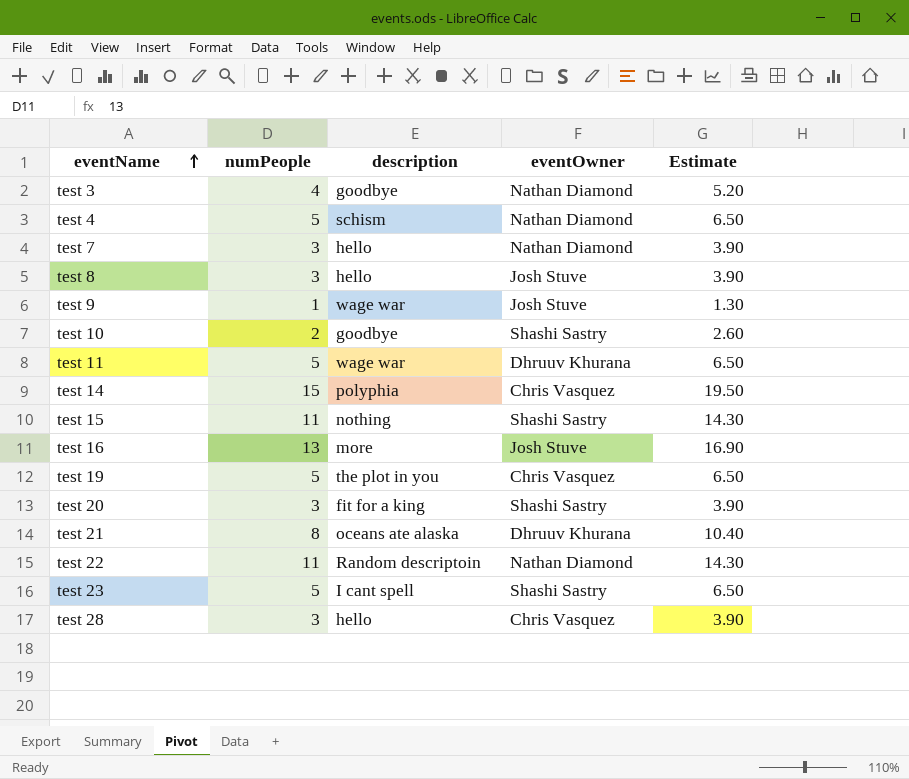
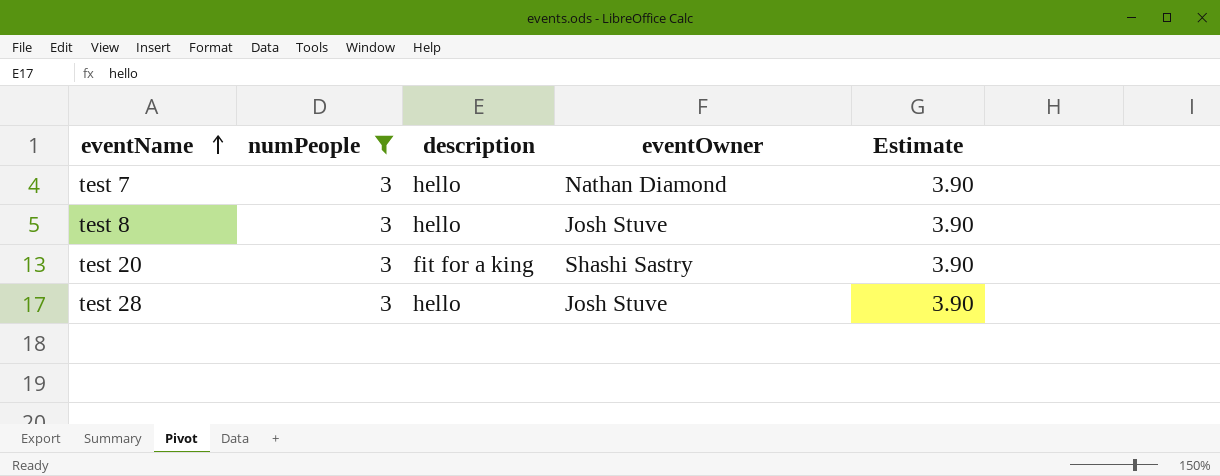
filter: none -> numPeople = 3
test 28 | eventOwner: Chris Vasquez -> Josh Stuve

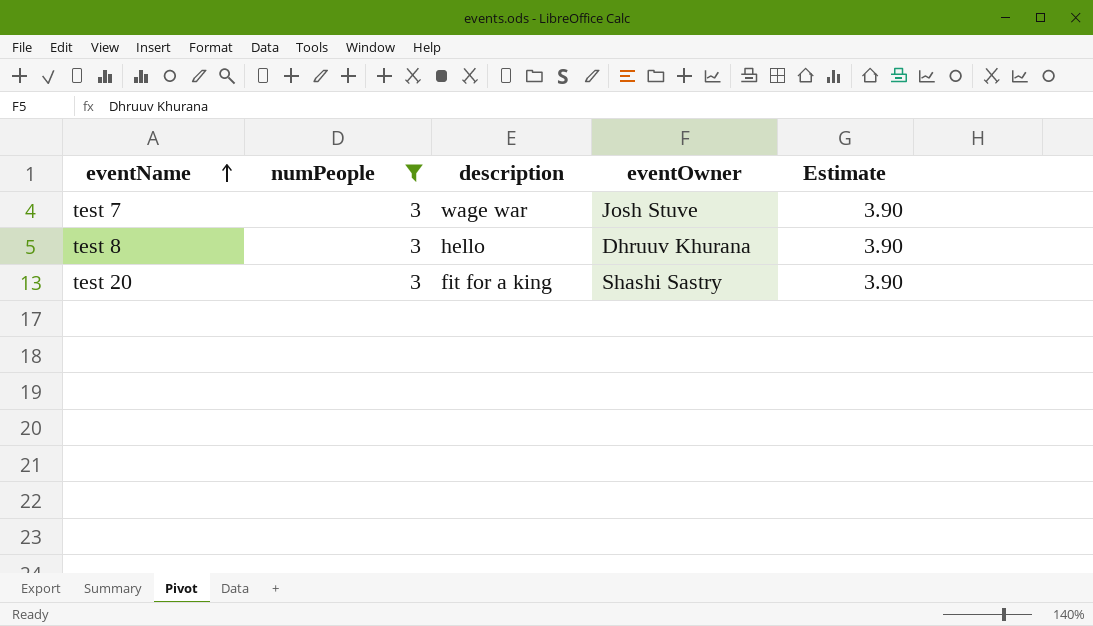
row test 28: 3 | hello | Josh Stuve | 3.90 -> none
test 7 | description: hello -> wage war
test 7 | eventOwner: Nathan Diamond -> Josh Stuve
test 8 | eventOwner: Josh Stuve -> Dhruuv Khurana

